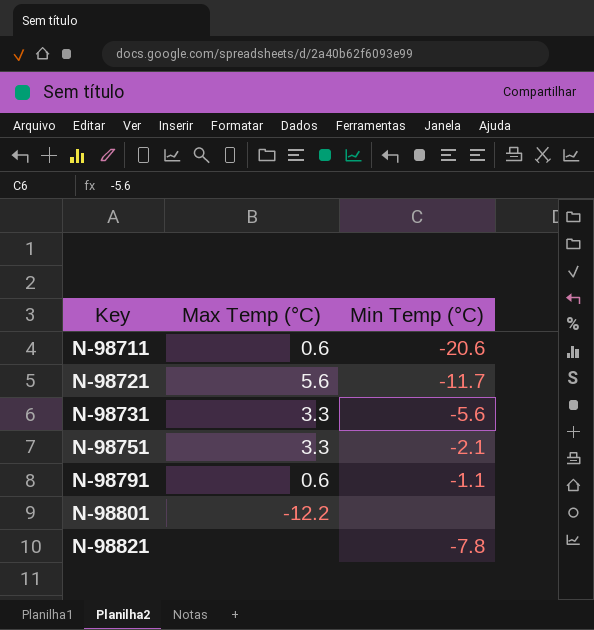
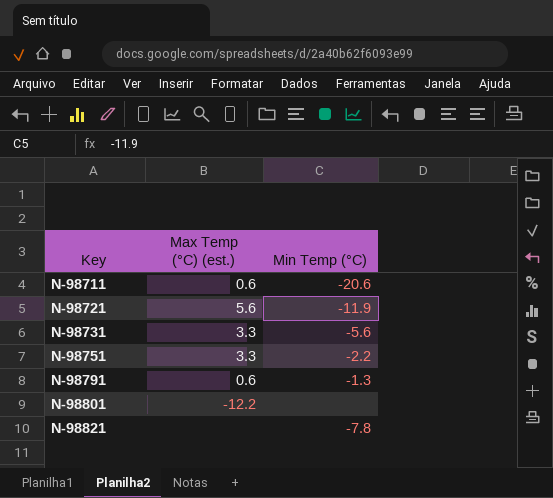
column name: Max Temp (°C) -> Max Temp (°C) (est.)
N-98721 | Min Temp (°C): -11.7 -> -11.9
N-98751 | Min Temp (°C): -2.1 -> -2.2
N-98791 | Min Temp (°C): -1.1 -> -1.3

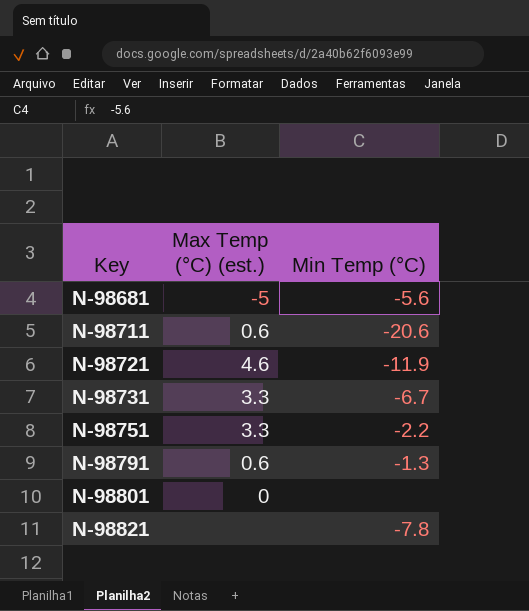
row N-98681: none -> -5 | -5.6
N-98721 | Max Temp (°C) (est.): 5.6 -> 4.6
N-98731 | Min Temp (°C): -5.6 -> -6.7
N-98801 | Max Temp (°C) (est.): -12.2 -> 0

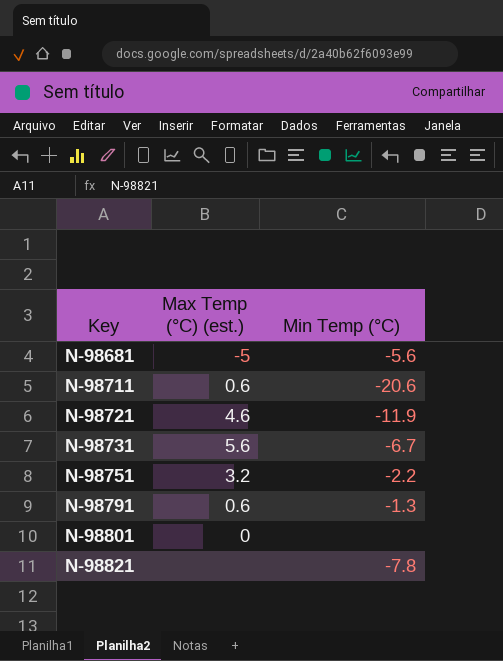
N-98731 | Max Temp (°C) (est.): 3.3 -> 5.6
N-98751 | Max Temp (°C) (est.): 3.3 -> 3.2

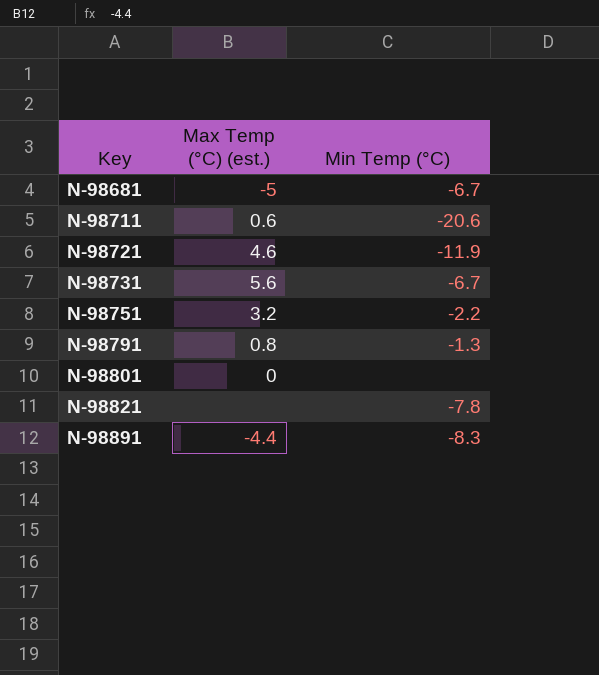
N-98681 | Min Temp (°C): -5.6 -> -6.7
N-98791 | Max Temp (°C) (est.): 0.6 -> 0.8
row N-98891: none -> -4.4 | -8.3

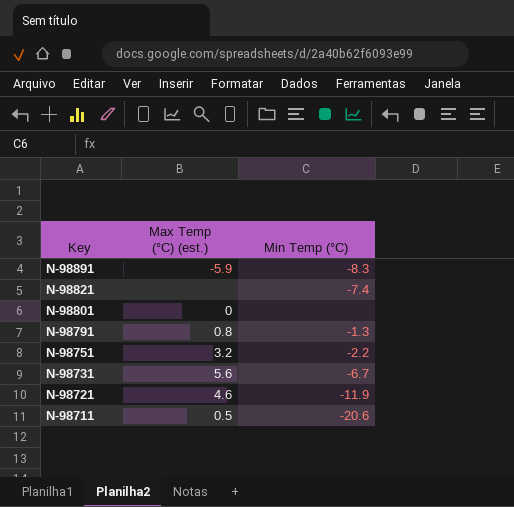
row order: Key ascending -> Key descending
row N-98681: -5 | -6.7 -> none
N-98891 | Max Temp (°C) (est.): -4.4 -> -5.9
N-98821 | Min Temp (°C): -7.8 -> -7.4
N-98711 | Max Temp (°C) (est.): 0.6 -> 0.5

